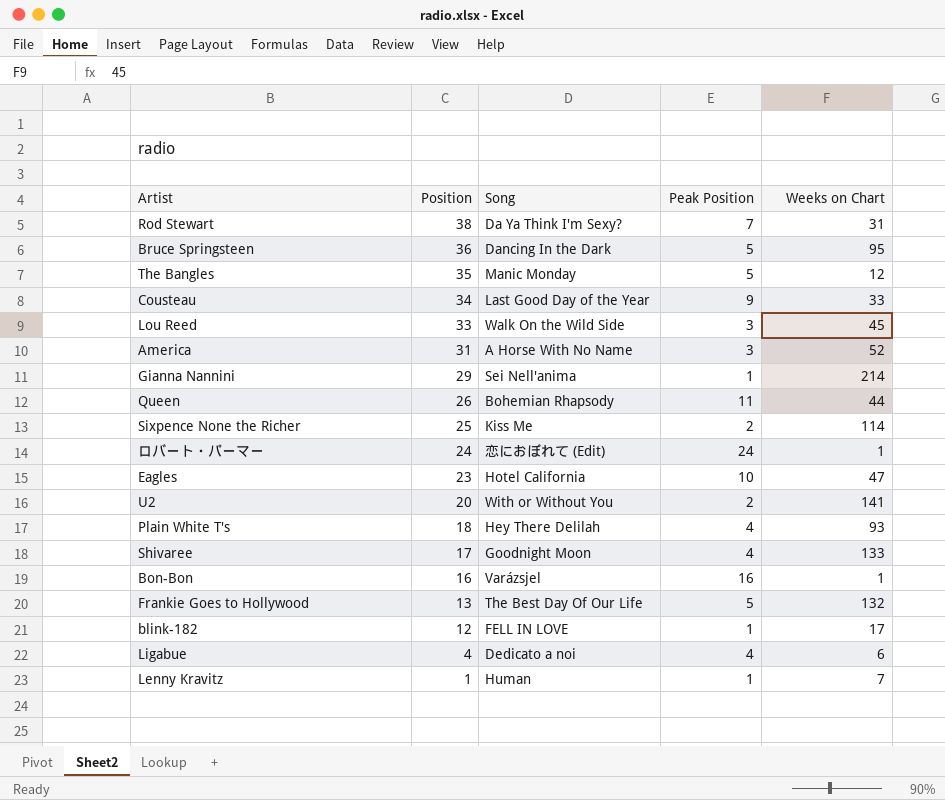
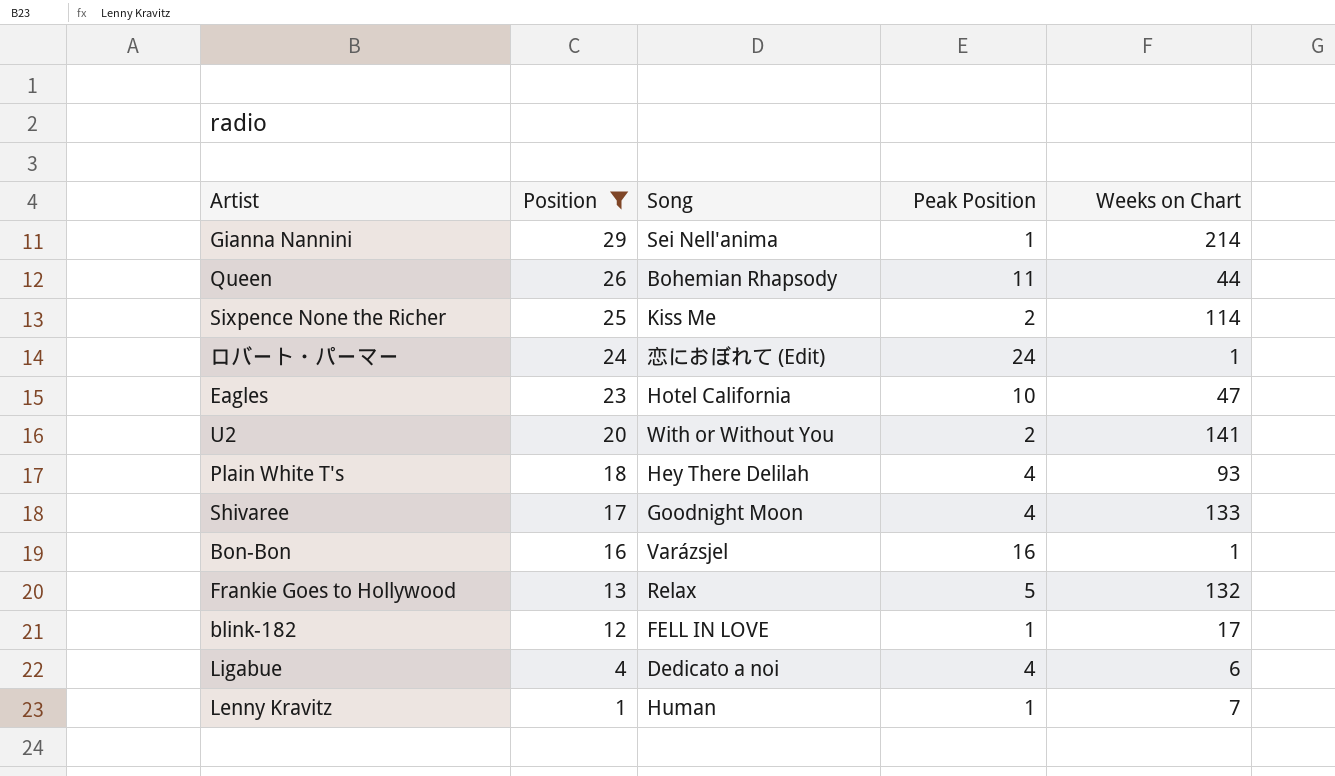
filter: none -> Position <= 29
Frankie Goes to Hollywood | Song: The Best Day Of Our Life -> Relax

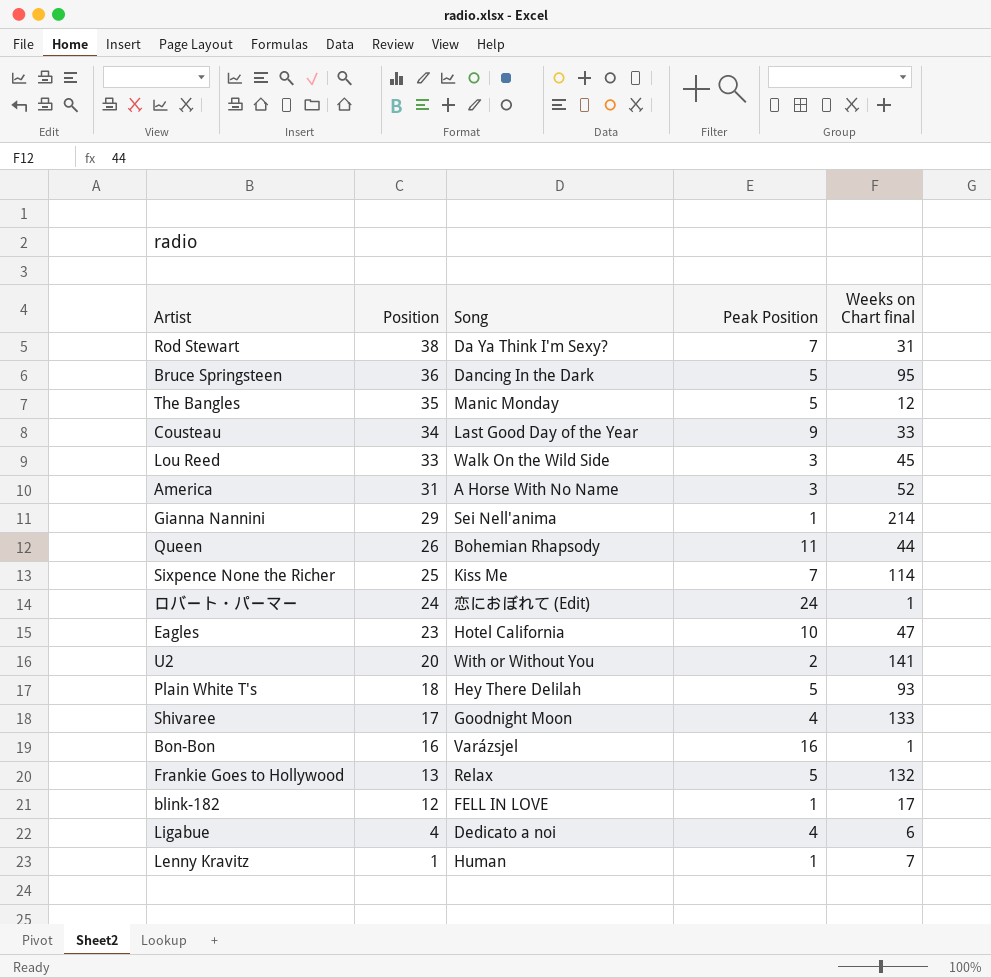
filter: Position <= 29 -> none
column name: Weeks on Chart -> Weeks on Chart final
Sixpence None the Richer | Peak Position: 2 -> 7
Plain White T's | Peak Position: 4 -> 5

